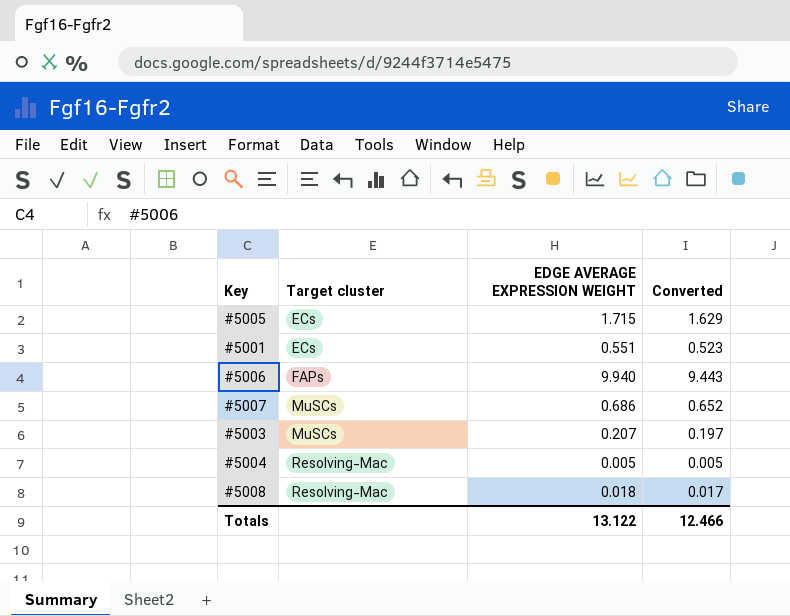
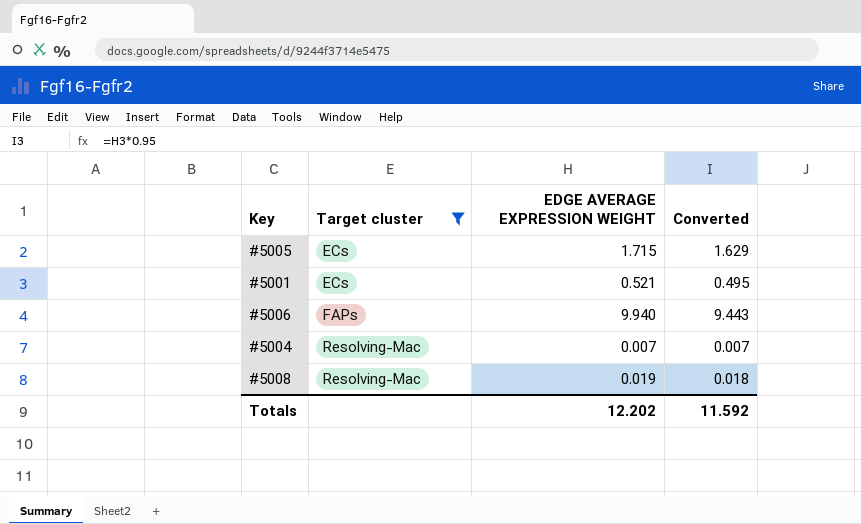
filter: none -> Target cluster != MuSCs
#5001 | EDGE AVERAGE EXPRESSION WEIGHT: 0.551 -> 0.521
#5001 | Converted: 0.523 -> 0.495
#5004 | EDGE AVERAGE EXPRESSION WEIGHT: 0.005 -> 0.007
#5004 | Converted: 0.005 -> 0.007
#5008 | EDGE AVERAGE EXPRESSION WEIGHT: 0.018 -> 0.019
#5008 | Converted: 0.017 -> 0.018
Totals | EDGE AVERAGE EXPRESSION WEIGHT: 13.122 -> 12.202
Totals | Converted: 12.466 -> 11.592

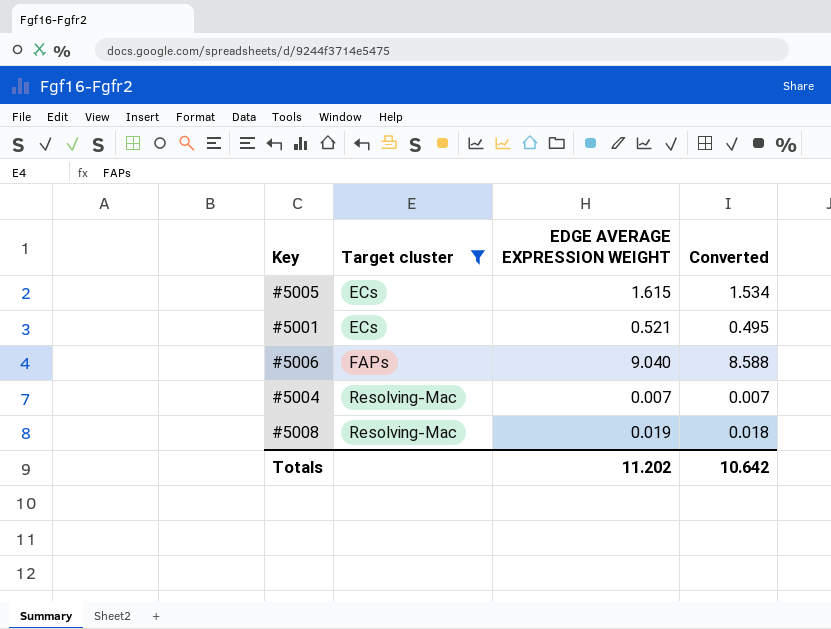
#5005 | EDGE AVERAGE EXPRESSION WEIGHT: 1.715 -> 1.615
#5005 | Converted: 1.629 -> 1.534
#5006 | EDGE AVERAGE EXPRESSION WEIGHT: 9.940 -> 9.040
#5006 | Converted: 9.443 -> 8.588
Totals | EDGE AVERAGE EXPRESSION WEIGHT: 12.202 -> 11.202
Totals | Converted: 11.592 -> 10.642

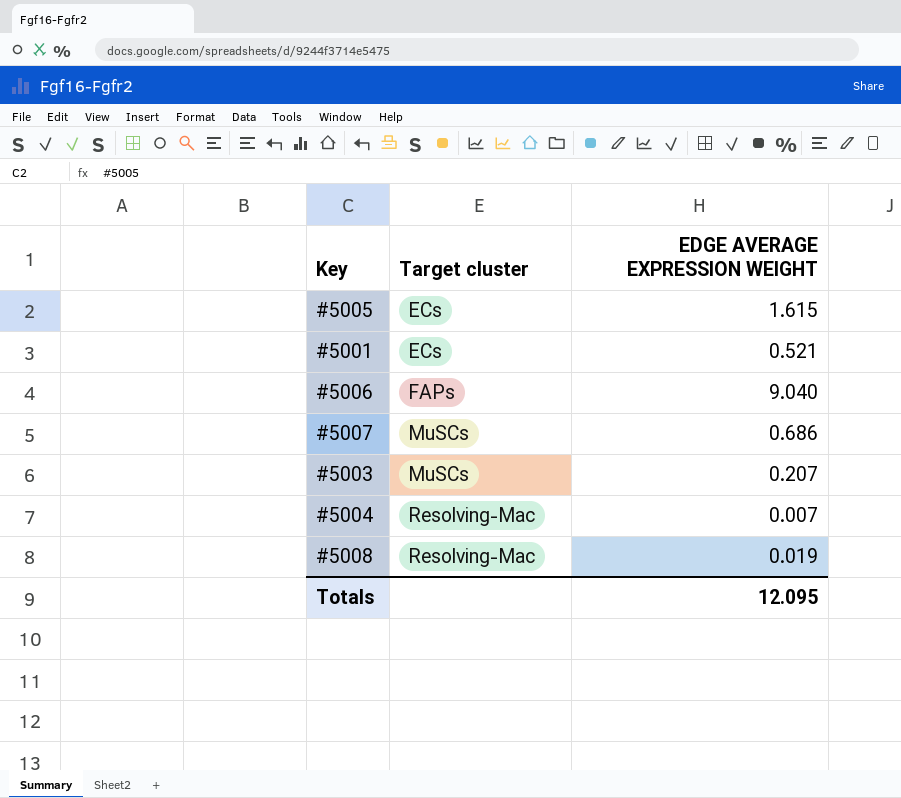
filter: Target cluster != MuSCs -> none
column Converted | formula: [EDGE AVERAGE EXPRESSION WEIGHT] * 0.95 -> none
Totals | EDGE AVERAGE EXPRESSION WEIGHT: 11.202 -> 12.095

